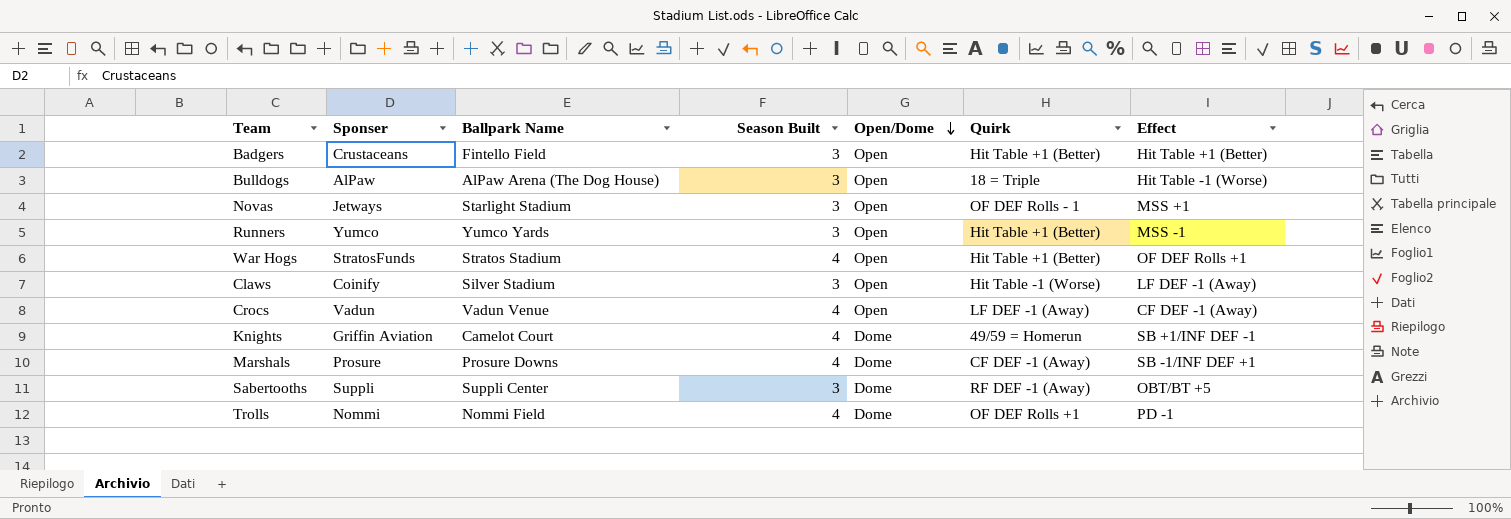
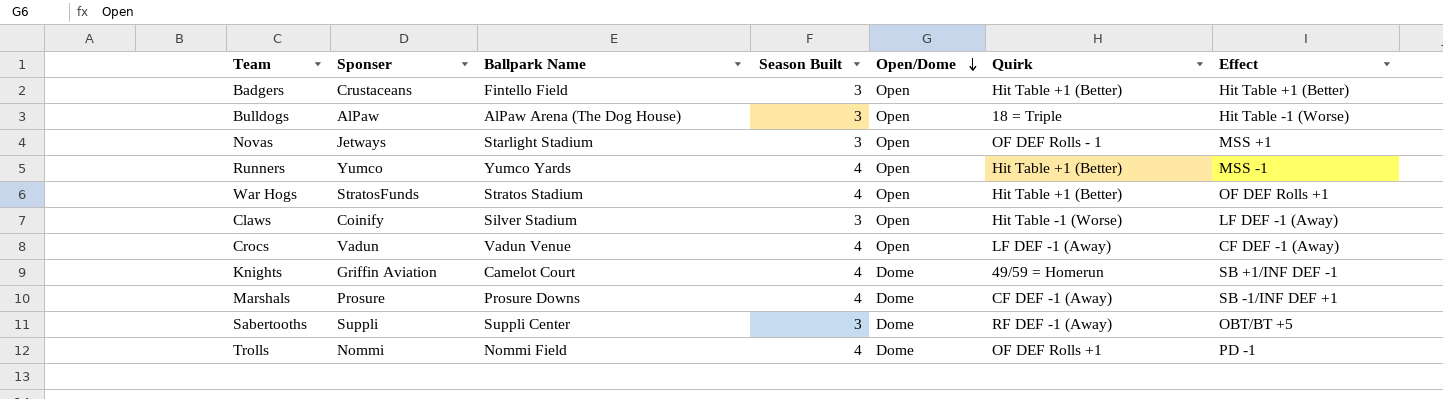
Runners | Season Built: 3 -> 4

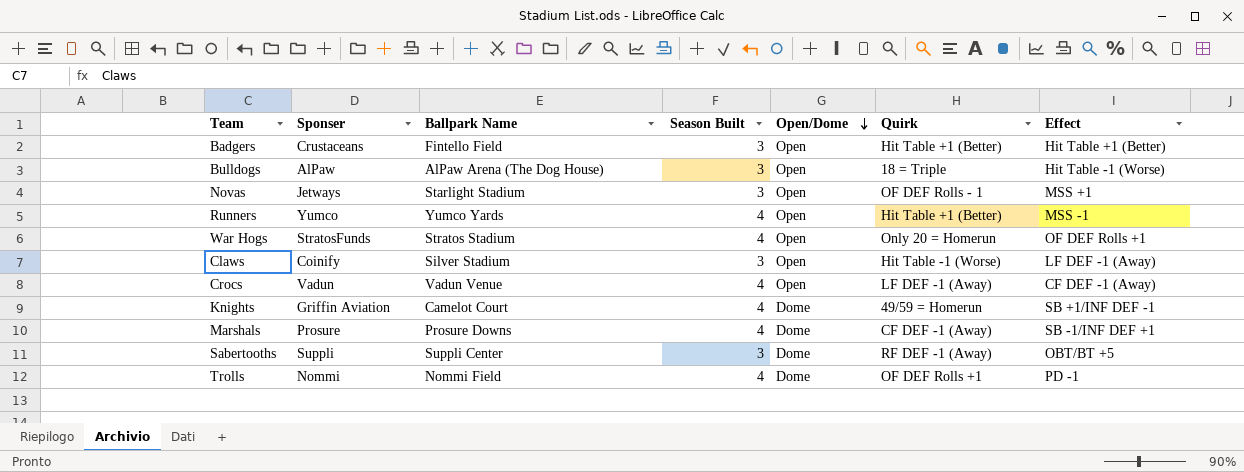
War Hogs | Quirk: Hit Table +1 (Better) -> Only 20 = Homerun

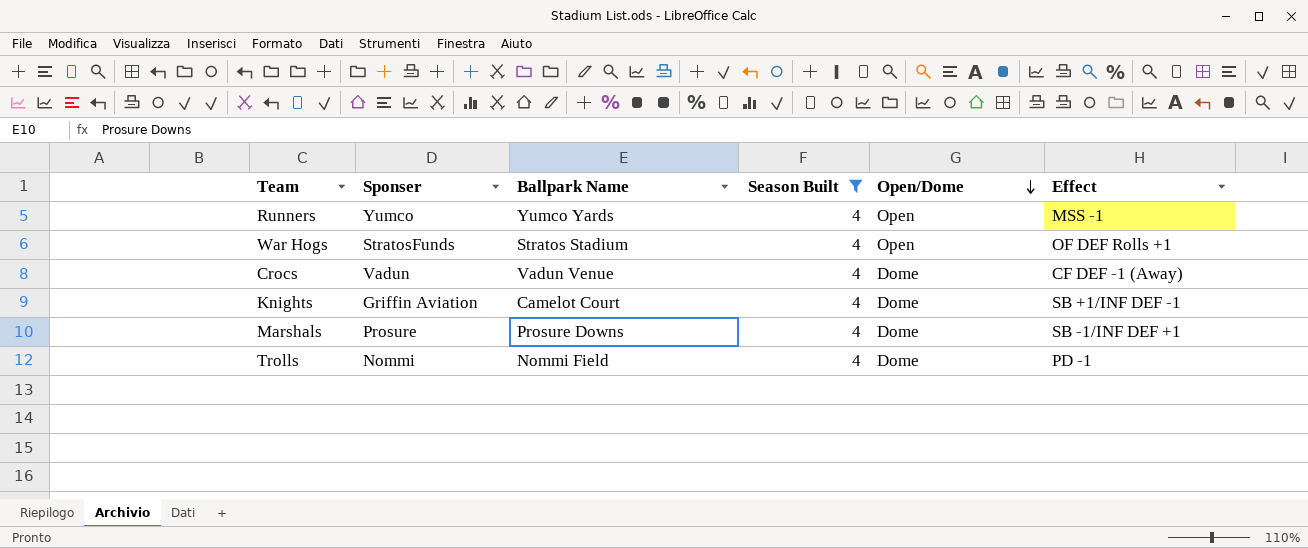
filter: none -> Season Built = 4
column Quirk | position: 6 -> none
Crocs | Open/Dome: Open -> Dome

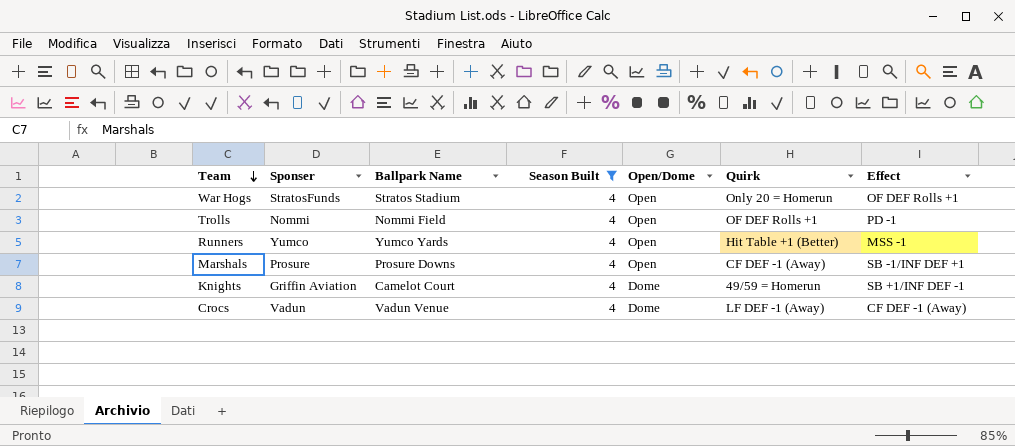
row order: Open/Dome descending -> Team descending
column Quirk | position: none -> 6
Trolls | Open/Dome: Dome -> Open
Marshals | Open/Dome: Dome -> Open

